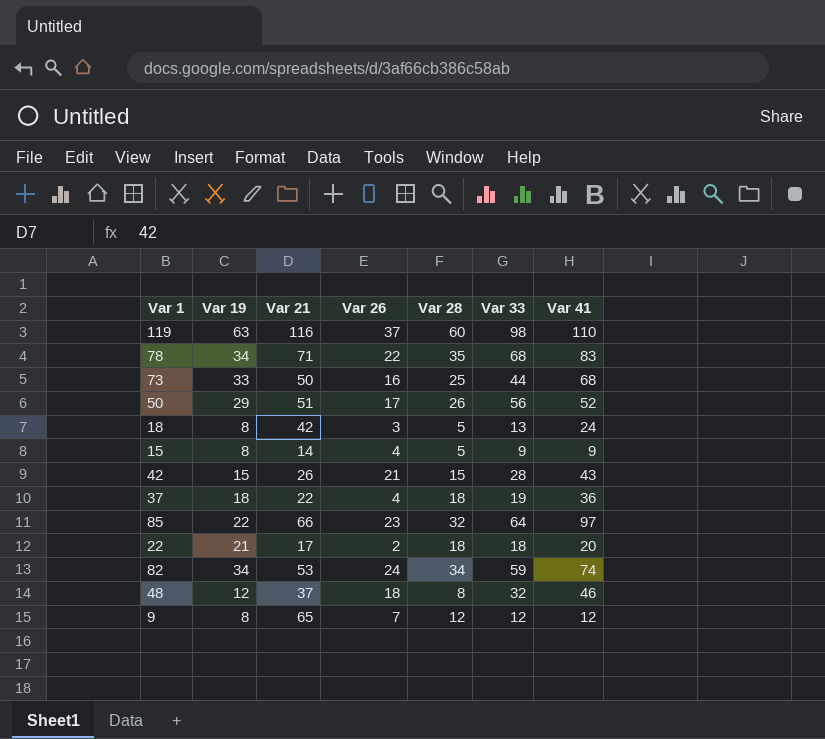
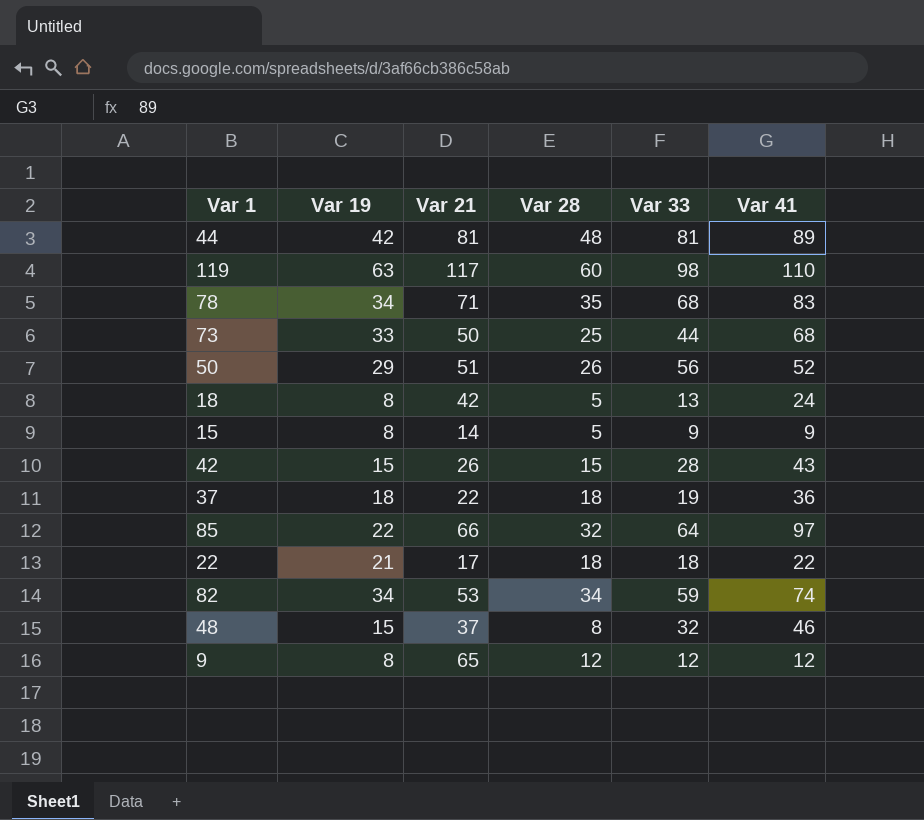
column Var 26 | position: 4 -> none
row 44: none -> 42 | 81 | 48 | 81 | 89
119 | Var 21: 116 -> 117
22 | Var 41: 20 -> 22
48 | Var 19: 12 -> 15

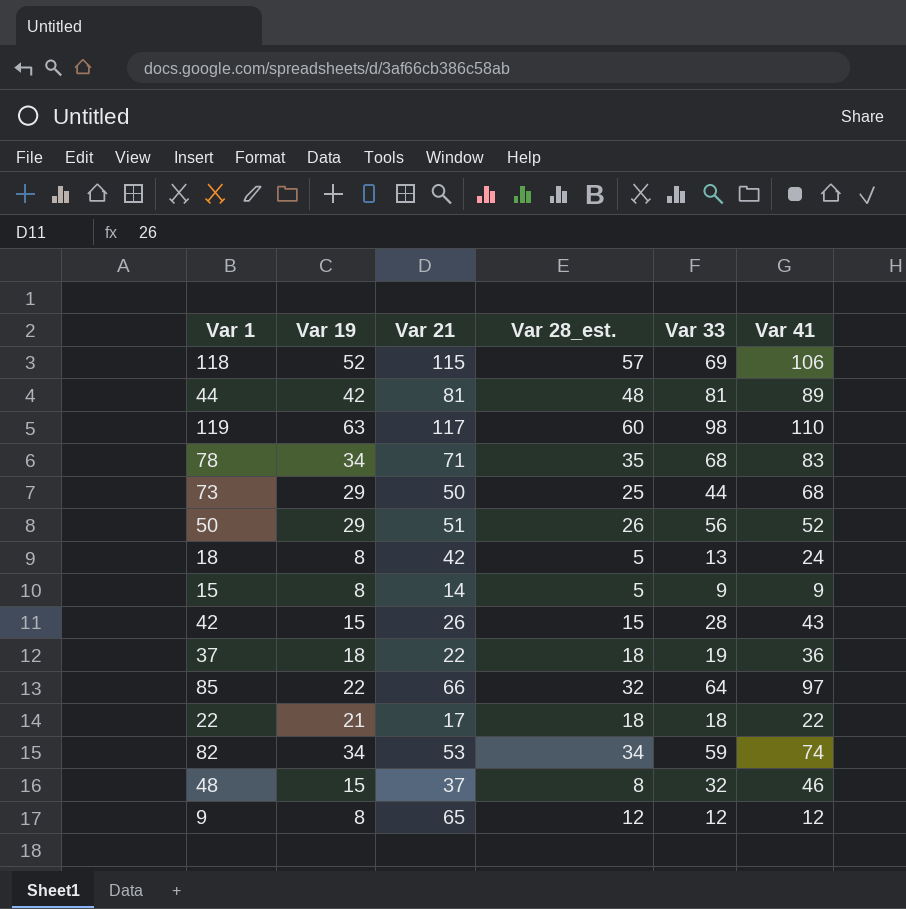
column name: Var 28 -> Var 28_est.
row 118: none -> 52 | 115 | 57 | 69 | 106
73 | Var 19: 33 -> 29

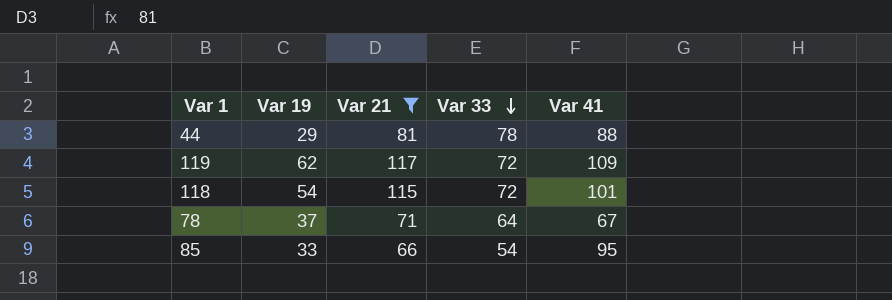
filter: none -> Var 21 >= 66
row order: none -> Var 33 descending
column Var 28_est. | position: 4 -> none
44 | Var 19: 42 -> 29
44 | Var 33: 81 -> 78
44 | Var 41: 89 -> 88
119 | Var 19: 63 -> 62
119 | Var 33: 98 -> 72
119 | Var 41: 110 -> 109
118 | Var 19: 52 -> 54
118 | Var 33: 69 -> 72
118 | Var 41: 106 -> 101
78 | Var 19: 34 -> 37
78 | Var 33: 68 -> 64
78 | Var 41: 83 -> 67
85 | Var 19: 22 -> 33
85 | Var 33: 64 -> 54
85 | Var 41: 97 -> 95

